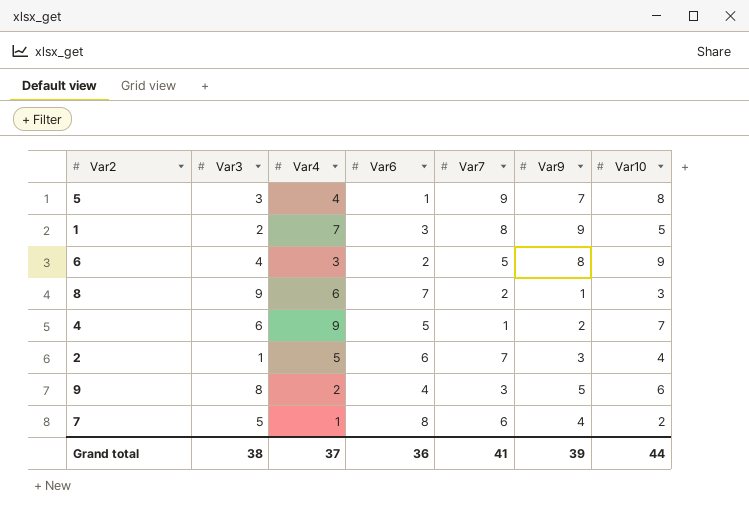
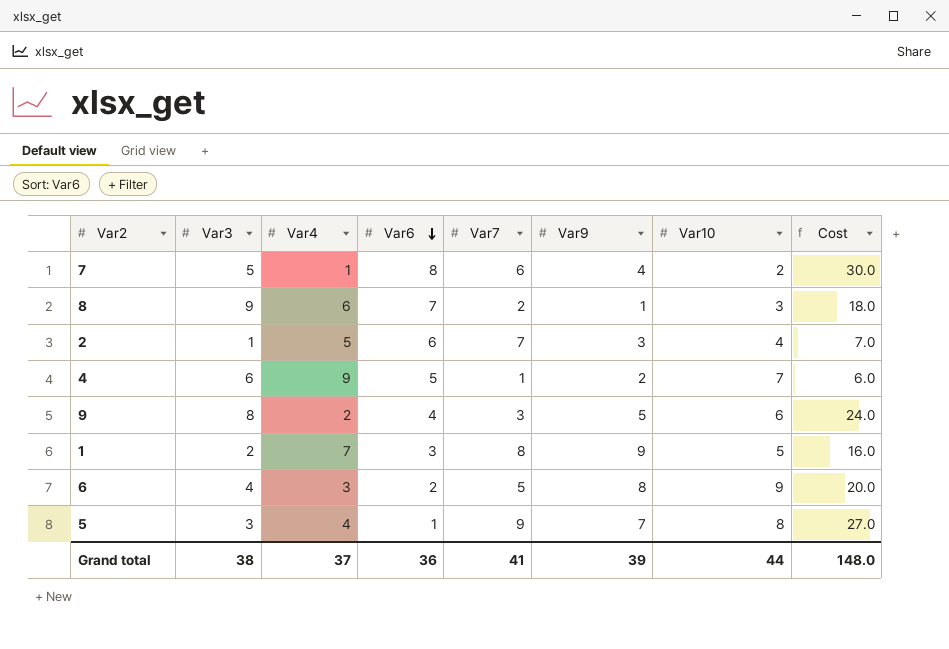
row order: none -> Var6 descending
column Cost | formula: none -> [Var3] * [Var7]

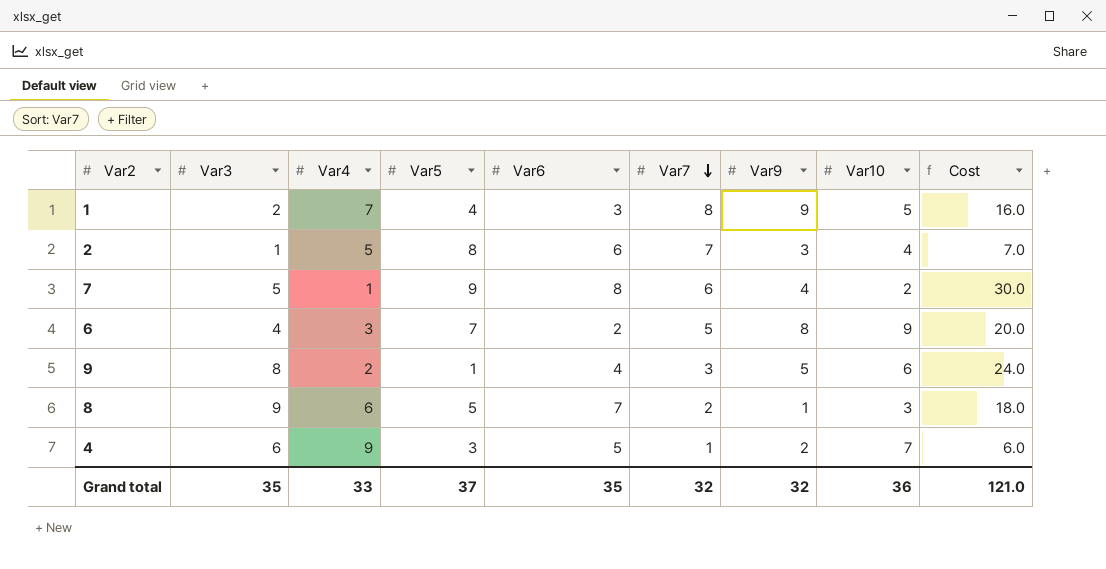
row order: Var6 descending -> Var7 descending
column Var5 | position: none -> 4
row 5: 3 | 4 | 1 | 9 | 7 | 8 | 27.0 -> none
Grand total | Var3: 38 -> 35
Grand total | Var4: 37 -> 33
Grand total | Var6: 36 -> 35
Grand total | Var7: 41 -> 32
Grand total | Var9: 39 -> 32
Grand total | Var10: 44 -> 36
Grand total | Cost: 148.0 -> 121.0

